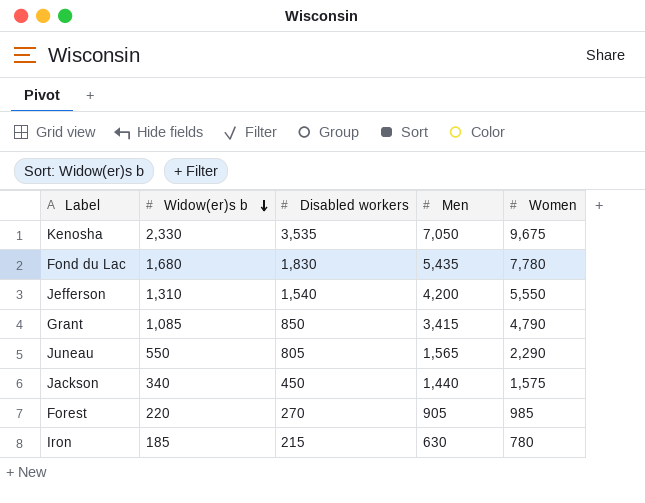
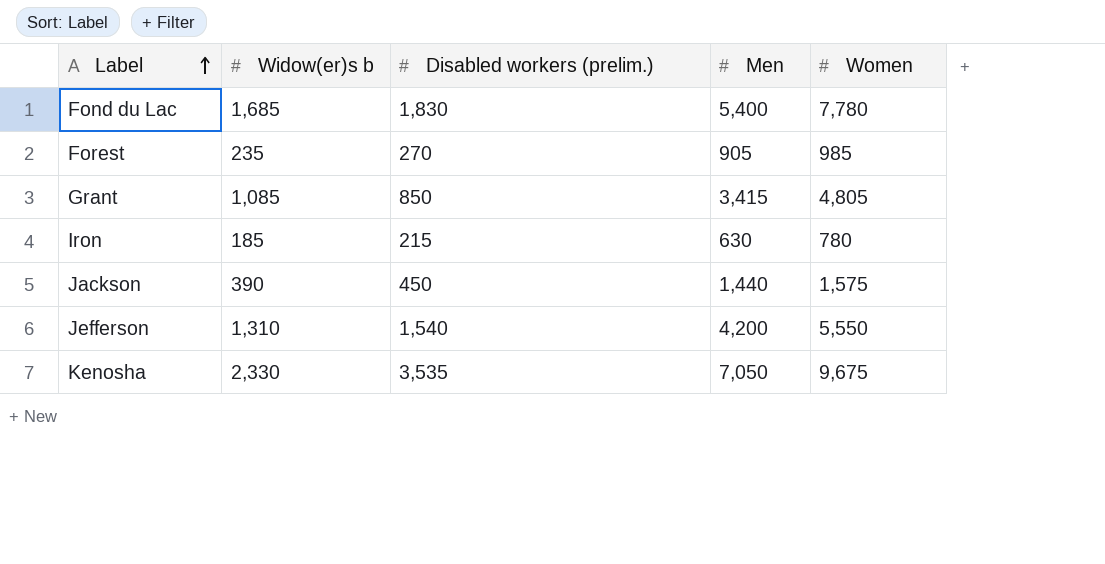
row order: Widow(er)s b descending -> Label ascending
column name: Disabled workers -> Disabled workers (prelim.)
row Juneau: 550 | 805 | 1,565 | 2,290 -> none
Fond du Lac | Widow(er)s b: 1,680 -> 1,685
Fond du Lac | Men: 5,435 -> 5,400
Forest | Widow(er)s b: 220 -> 235
Grant | Women: 4,790 -> 4,805
Jackson | Widow(er)s b: 340 -> 390

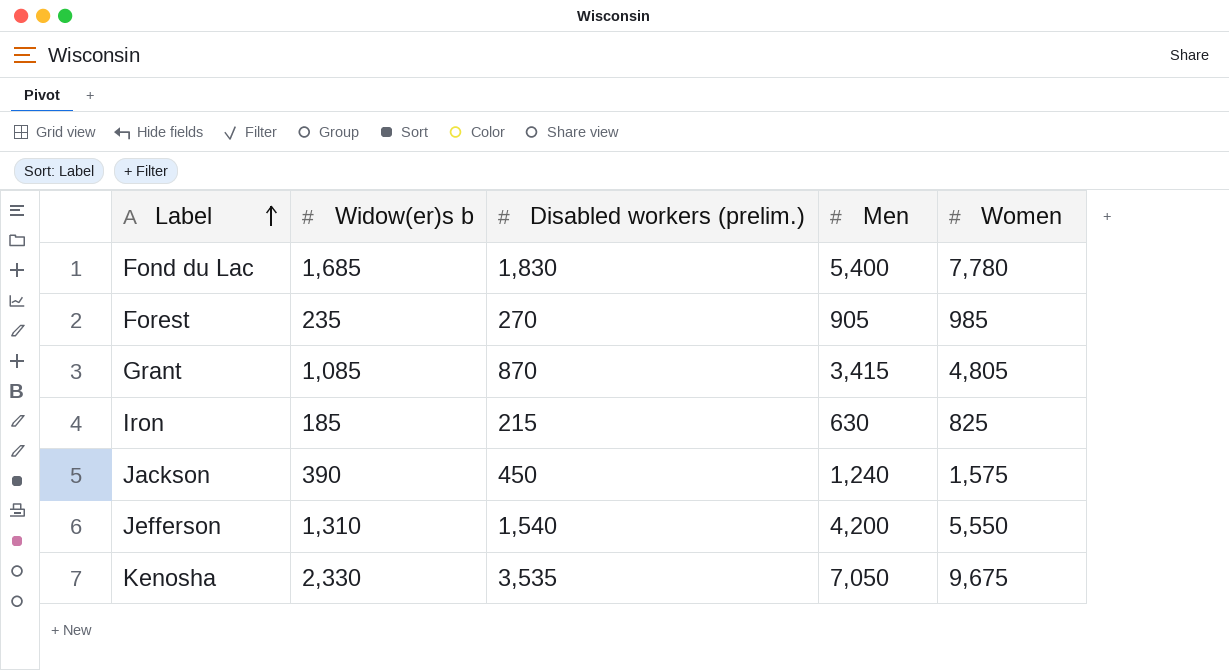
Grant | Disabled workers (prelim.): 850 -> 870
Iron | Women: 780 -> 825
Jackson | Men: 1,440 -> 1,240

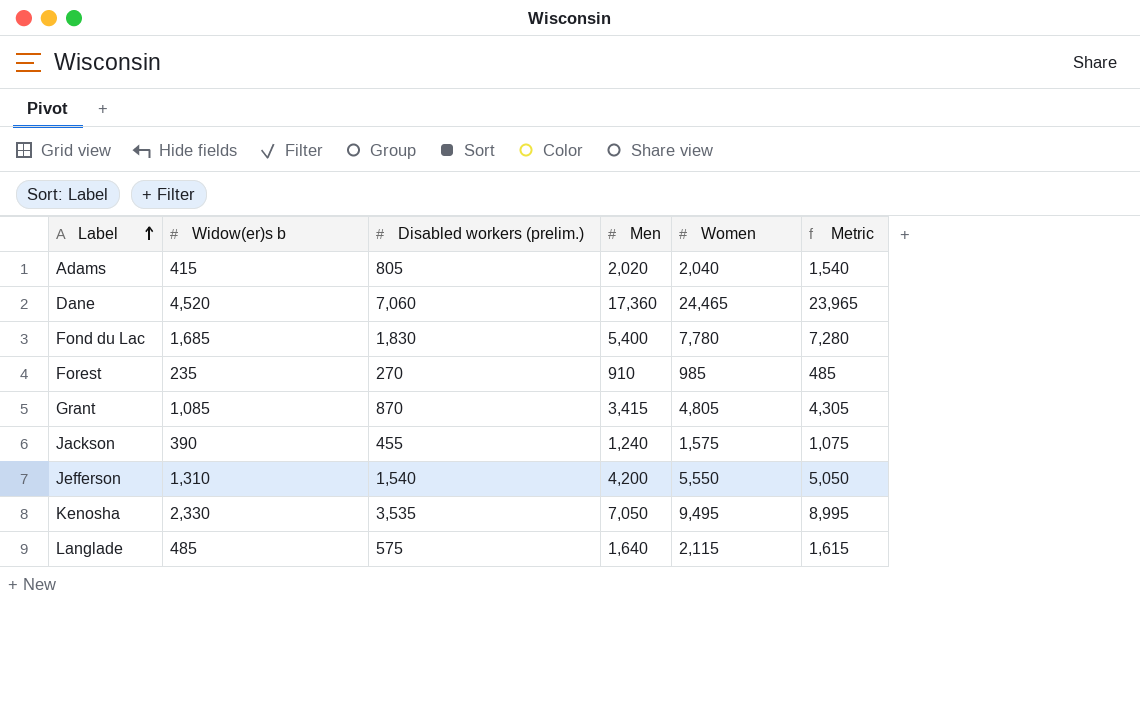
column Metric | formula: none -> [Women] - 500
row Iron: 185 | 215 | 630 | 825 -> none
row Adams: none -> 415 | 805 | 2,020 | 2,040 | 1,540
row Dane: none -> 4,520 | 7,060 | 17,360 | 24,465 | 23,965
Forest | Men: 905 -> 910
Jackson | Disabled workers (prelim.): 450 -> 455
Kenosha | Women: 9,675 -> 9,495
row Langlade: none -> 485 | 575 | 1,640 | 2,115 | 1,615

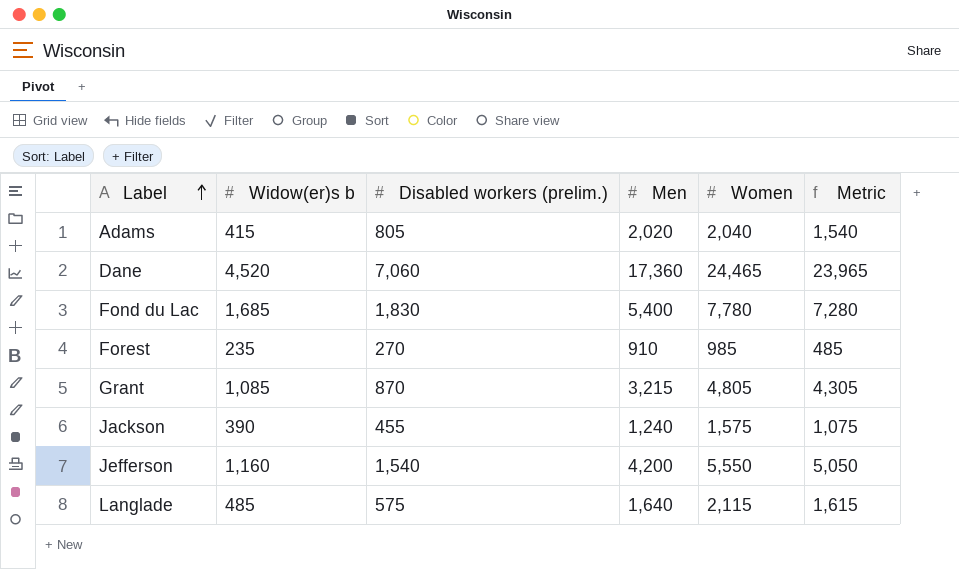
row Kenosha: 2,330 | 3,535 | 7,050 | 9,495 | 8,995 -> none
Grant | Men: 3,415 -> 3,215
Jefferson | Widow(er)s b: 1,310 -> 1,160

